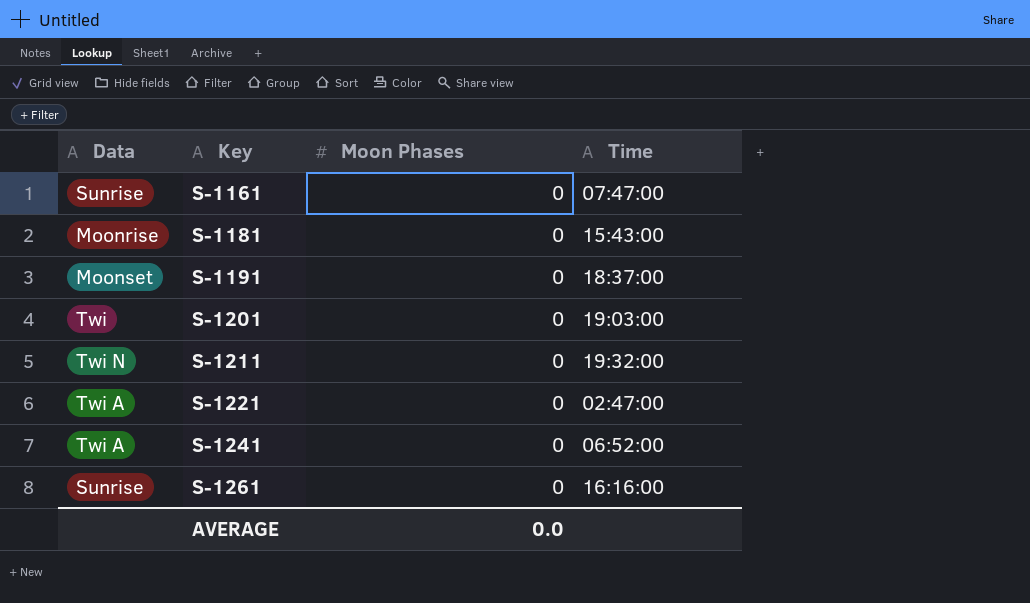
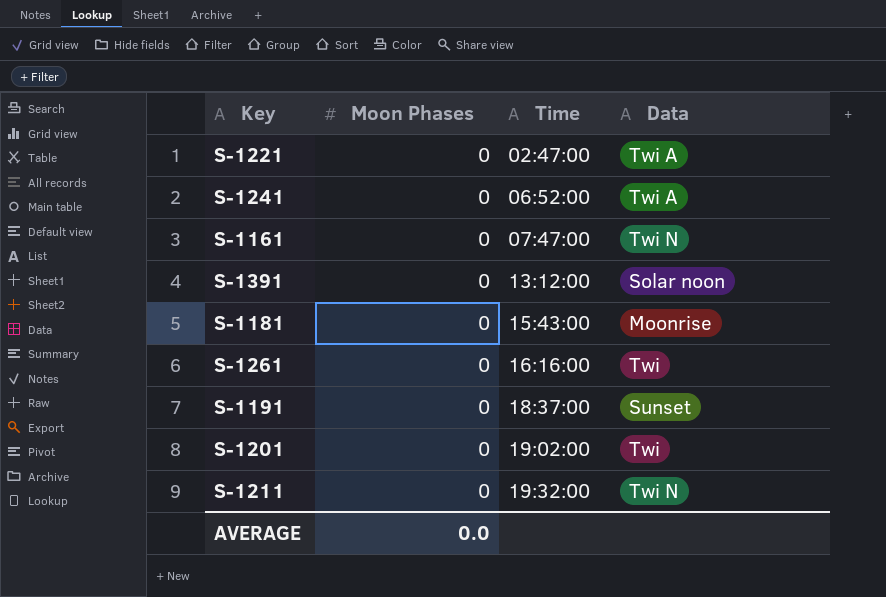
row order: Key ascending -> Time ascending
column Data | position: 1 -> 4
S-1161 | Data: Sunrise -> Twi N
row S-1391: none -> 0 | 13:12:00 | Solar noon
S-1261 | Data: Sunrise -> Twi
S-1191 | Data: Moonset -> Sunset
S-1201 | Time: 19:03:00 -> 19:02:00

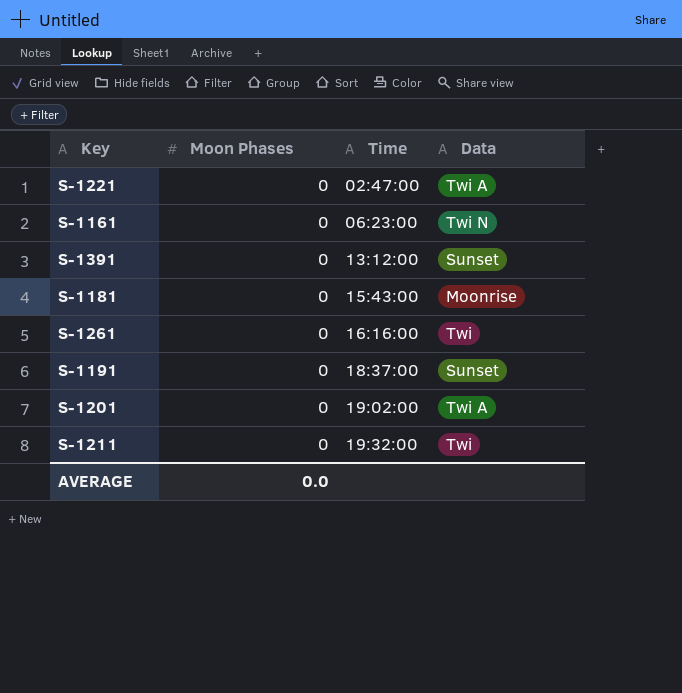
row S-1241: 0 | 06:52:00 | Twi A -> none
S-1161 | Time: 07:47:00 -> 06:23:00
S-1391 | Data: Solar noon -> Sunset
S-1201 | Data: Twi -> Twi A
S-1211 | Data: Twi N -> Twi

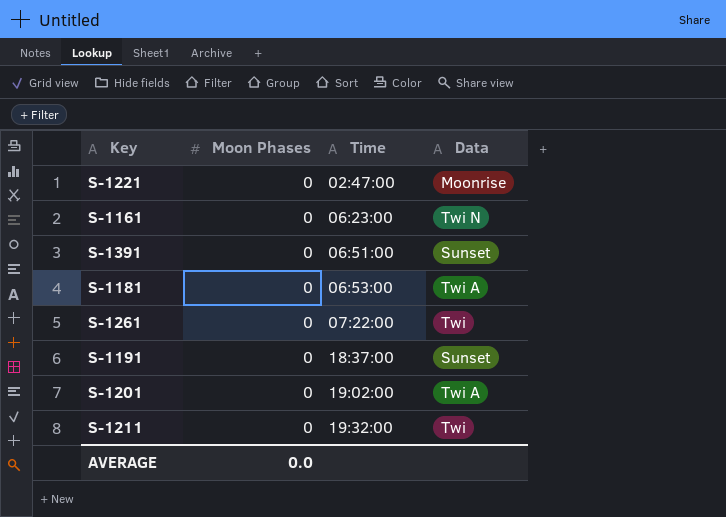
S-1221 | Data: Twi A -> Moonrise
S-1391 | Time: 13:12:00 -> 06:51:00
S-1181 | Time: 15:43:00 -> 06:53:00
S-1181 | Data: Moonrise -> Twi A
S-1261 | Time: 16:16:00 -> 07:22:00

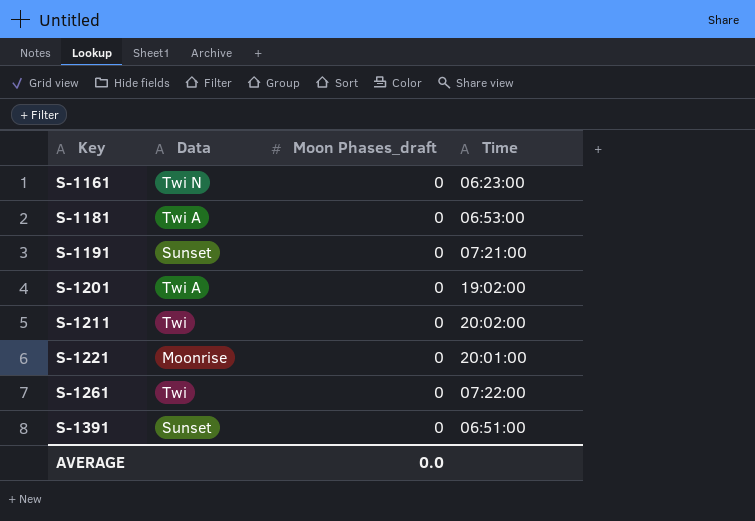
row order: Time ascending -> Key ascending
column Data | position: 4 -> 2
column name: Moon Phases -> Moon Phases_draft
S-1191 | Time: 18:37:00 -> 07:21:00
S-1211 | Time: 19:32:00 -> 20:02:00
S-1221 | Time: 02:47:00 -> 20:01:00

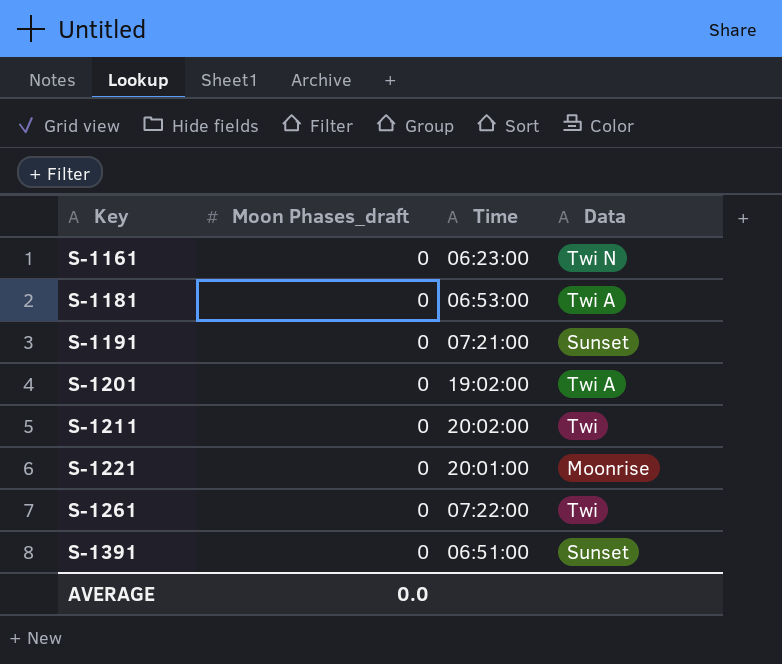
column Data | position: 2 -> 4

